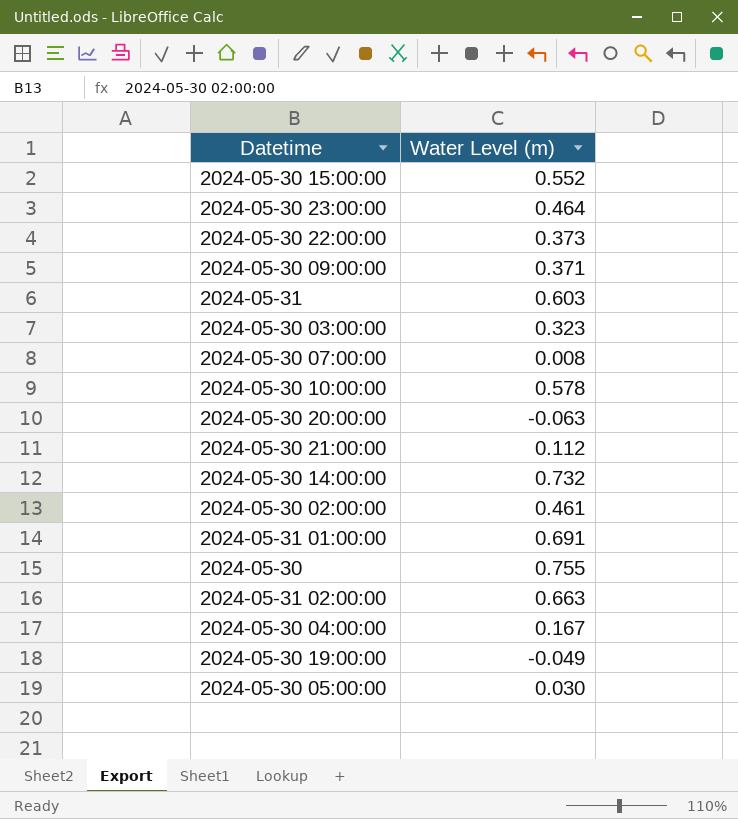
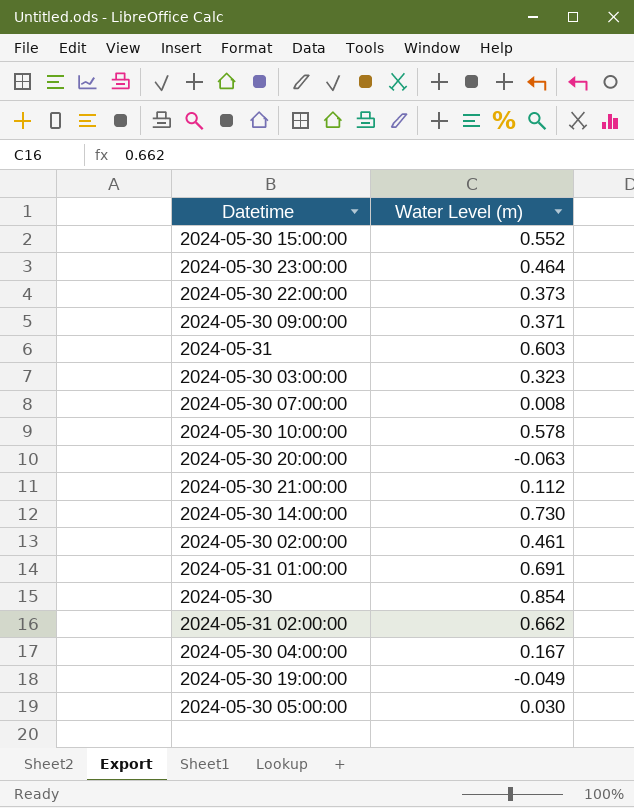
2024-05-30 14:00:00 | Water Level (m): 0.732 -> 0.730
2024-05-30 | Water Level (m): 0.755 -> 0.854
2024-05-31 02:00:00 | Water Level (m): 0.663 -> 0.662

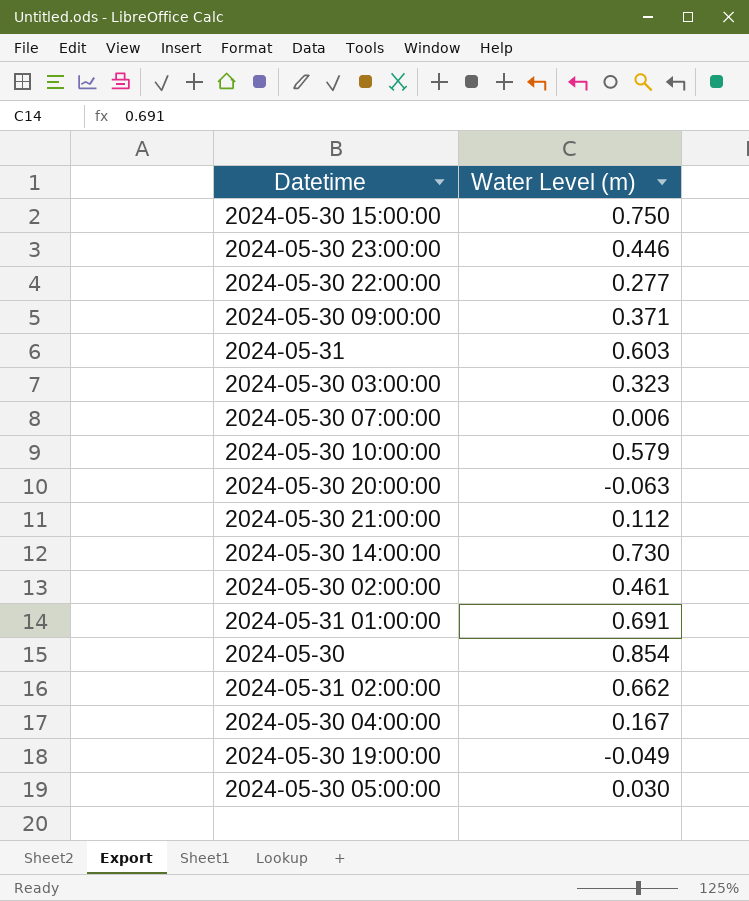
2024-05-30 15:00:00 | Water Level (m): 0.552 -> 0.750
2024-05-30 23:00:00 | Water Level (m): 0.464 -> 0.446
2024-05-30 22:00:00 | Water Level (m): 0.373 -> 0.277
2024-05-30 07:00:00 | Water Level (m): 0.008 -> 0.006
2024-05-30 10:00:00 | Water Level (m): 0.578 -> 0.579

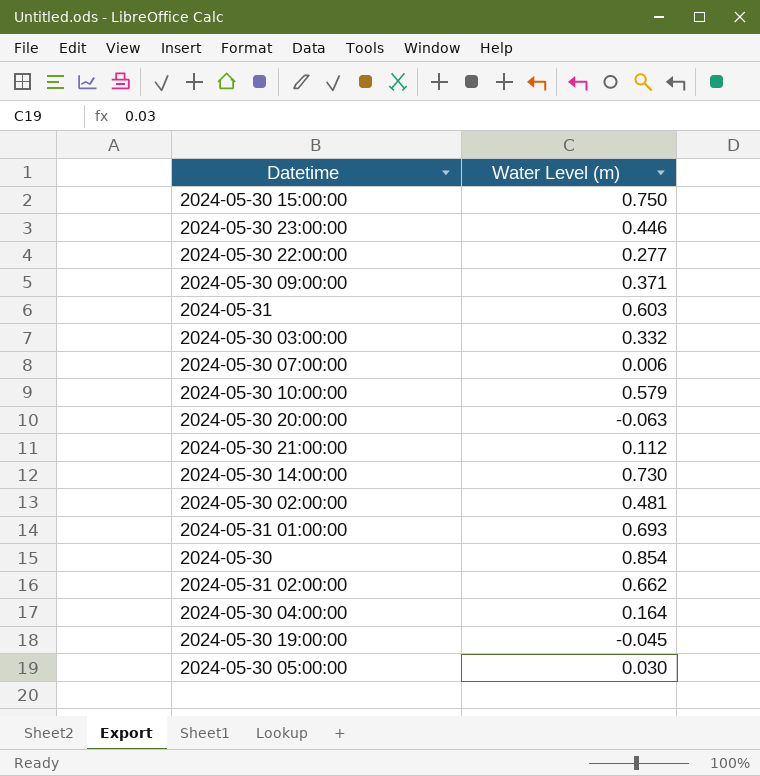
2024-05-30 03:00:00 | Water Level (m): 0.323 -> 0.332
2024-05-30 02:00:00 | Water Level (m): 0.461 -> 0.481
2024-05-31 01:00:00 | Water Level (m): 0.691 -> 0.693
2024-05-30 04:00:00 | Water Level (m): 0.167 -> 0.164
2024-05-30 19:00:00 | Water Level (m): -0.049 -> -0.045

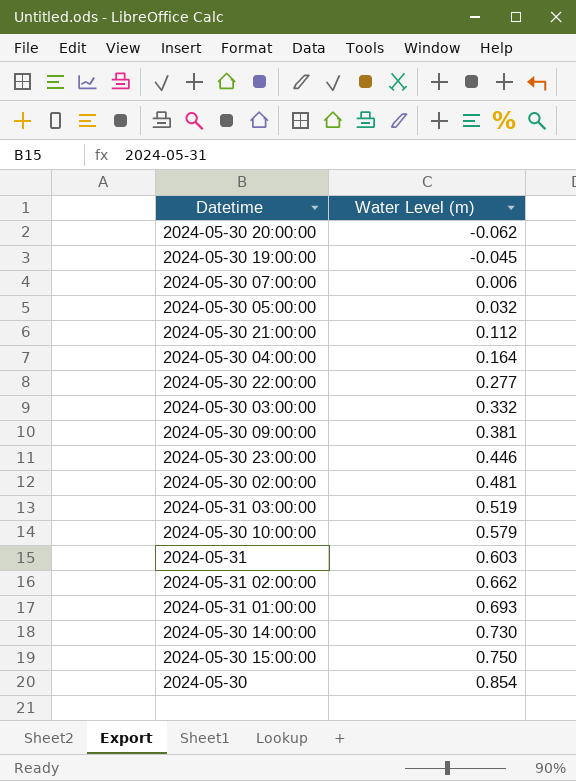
row order: none -> Water Level (m) ascending
2024-05-30 20:00:00 | Water Level (m): -0.063 -> -0.062
2024-05-30 05:00:00 | Water Level (m): 0.030 -> 0.032
2024-05-30 09:00:00 | Water Level (m): 0.371 -> 0.381
row 2024-05-31 03:00:00: none -> 0.519

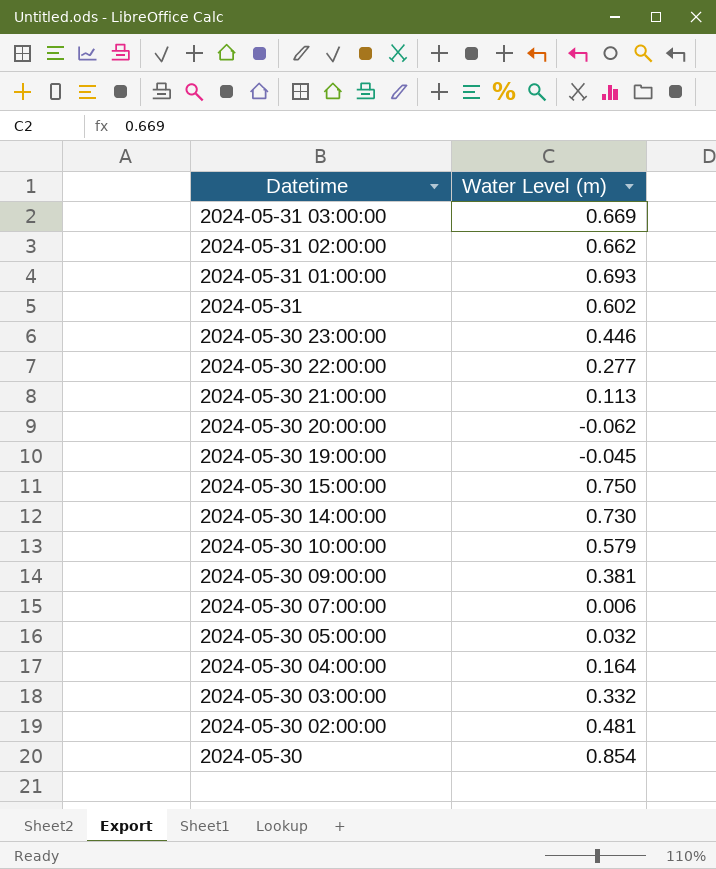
row order: Water Level (m) ascending -> Datetime descending
2024-05-31 03:00:00 | Water Level (m): 0.519 -> 0.669
2024-05-31 | Water Level (m): 0.603 -> 0.602
2024-05-30 21:00:00 | Water Level (m): 0.112 -> 0.113

